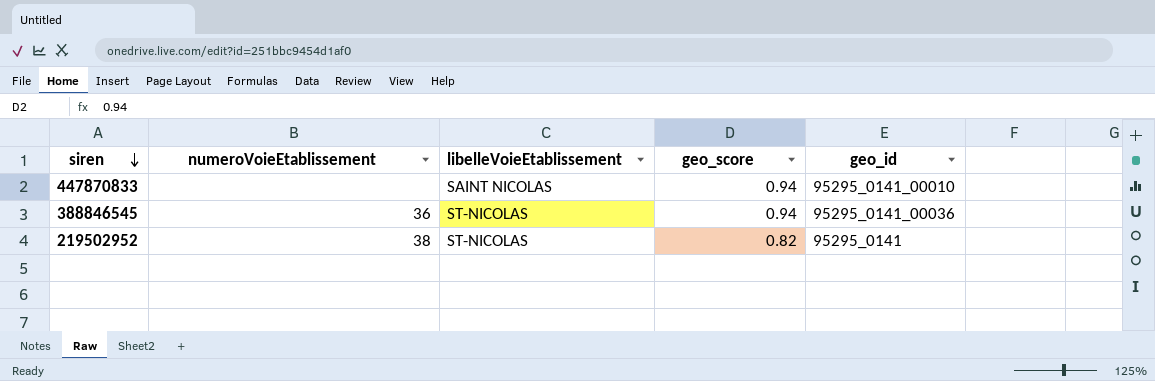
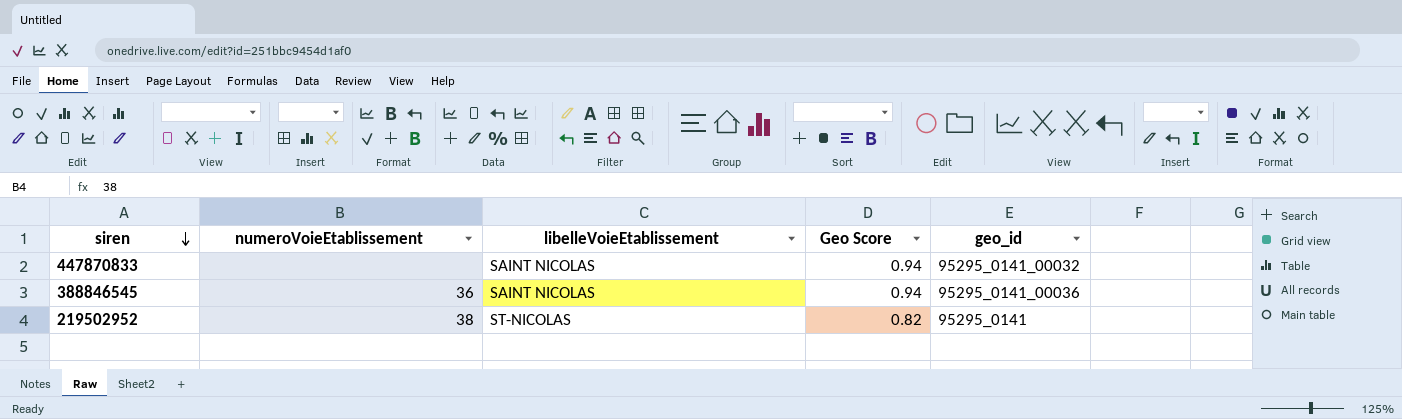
column name: geo_score -> Geo Score
447870833 | geo_id: 95295_0141_00010 -> 95295_0141_00032
388846545 | libelleVoieEtablissement: ST-NICOLAS -> SAINT NICOLAS

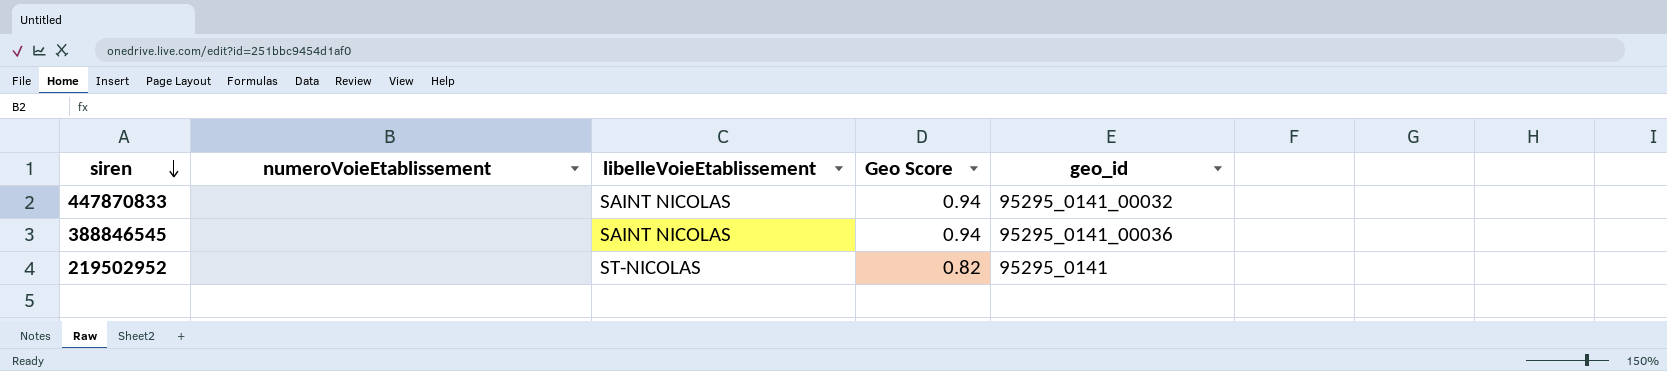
388846545 | numeroVoieEtablissement: 36 -> none
219502952 | numeroVoieEtablissement: 38 -> none

